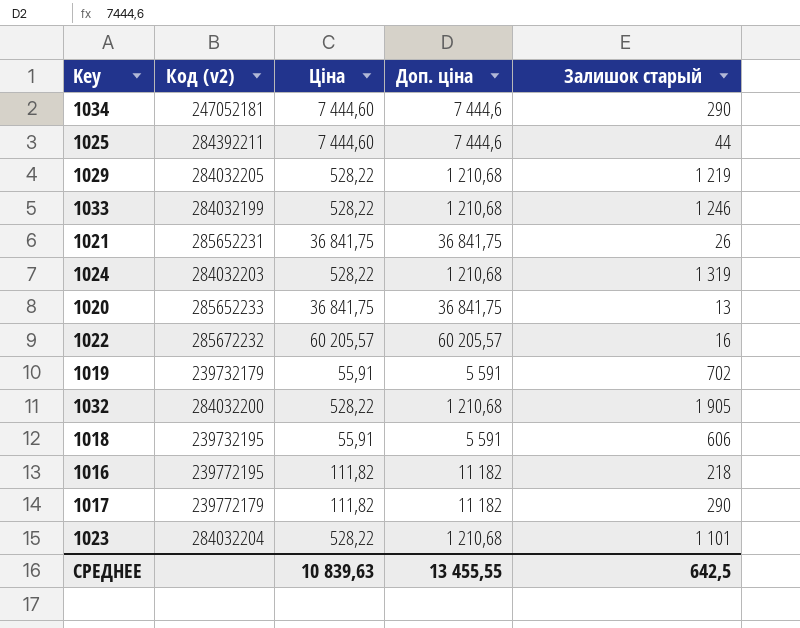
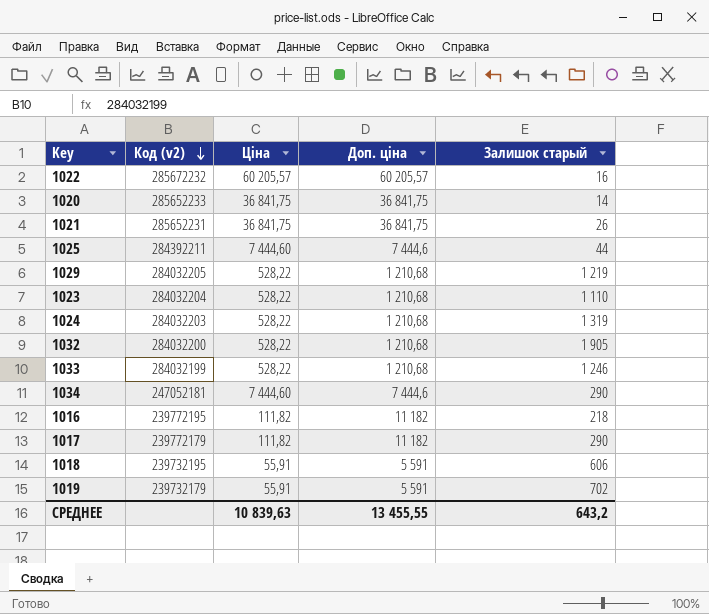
row order: none -> Код (v2) descending
1020 | Залишок старый: 13 -> 14
1023 | Залишок старый: 1 101 -> 1 110
СРЕДНЕЕ | Залишок старый: 642,5 -> 643,2

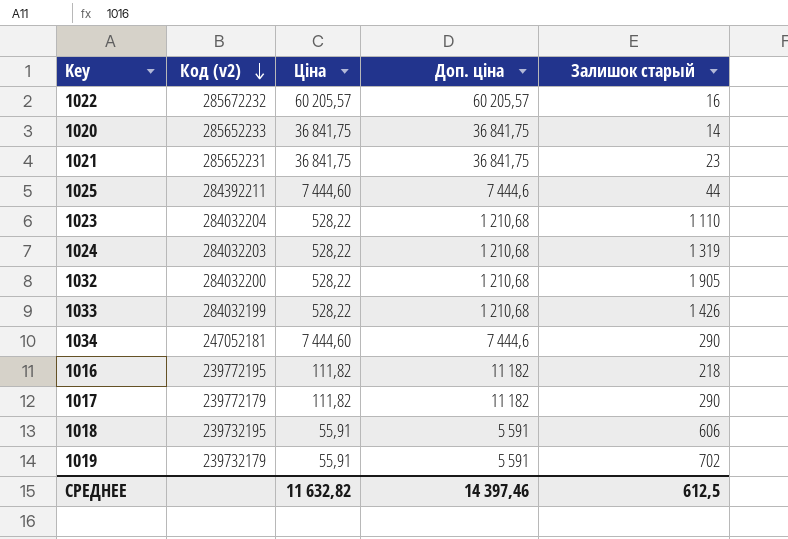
row 1029: 284032205 | 528,22 | 1 210,68 | 1 219 -> none
1021 | Залишок старый: 26 -> 23
1033 | Залишок старый: 1 246 -> 1 426
СРЕДНЕЕ | Ціна: 10 839,63 -> 11 632,82
СРЕДНЕЕ | Доп. ціна: 13 455,55 -> 14 397,46
СРЕДНЕЕ | Залишок старый: 643,2 -> 612,5

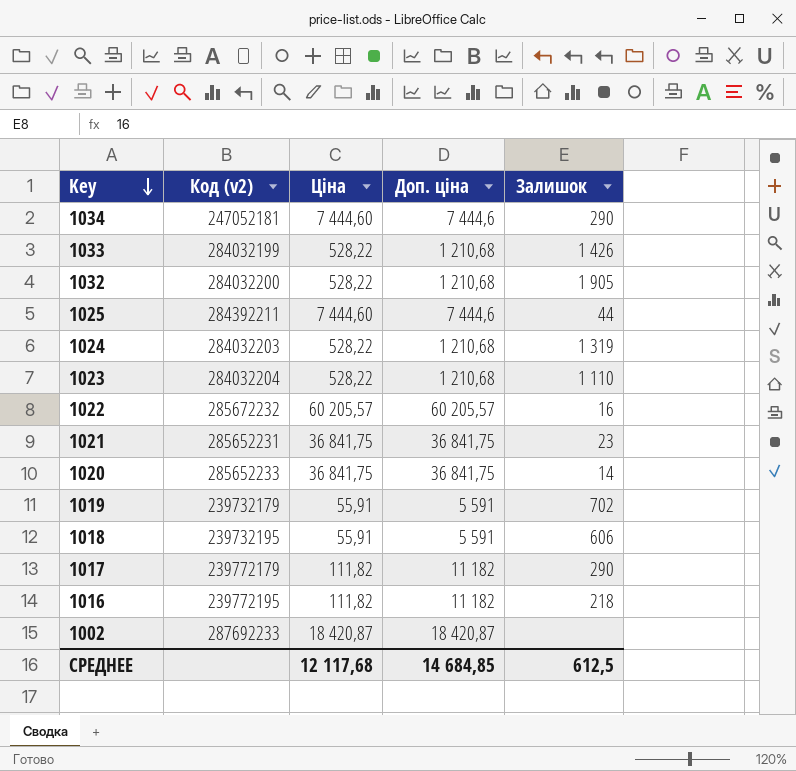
row order: Код (v2) descending -> Key descending
column name: Залишок старый -> Залишок
row 1002: none -> 287692233 | 18 420,87 | 18 420,87 | none
СРЕДНЕЕ | Ціна: 11 632,82 -> 12 117,68
СРЕДНЕЕ | Доп. ціна: 14 397,46 -> 14 684,85

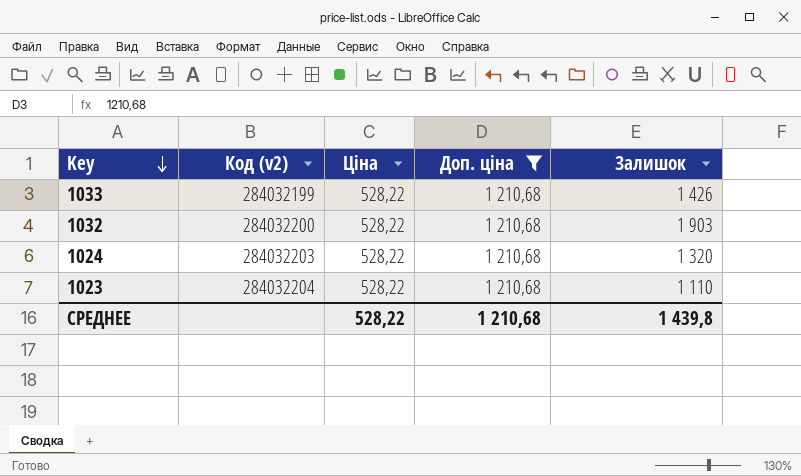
filter: none -> Доп. ціна = 1 210,68
1032 | Залишок: 1 905 -> 1 903
1024 | Залишок: 1 319 -> 1 320
СРЕДНЕЕ | Ціна: 12 117,68 -> 528,22
СРЕДНЕЕ | Доп. ціна: 14 684,85 -> 1 210,68
СРЕДНЕЕ | Залишок: 612,5 -> 1 439,8

